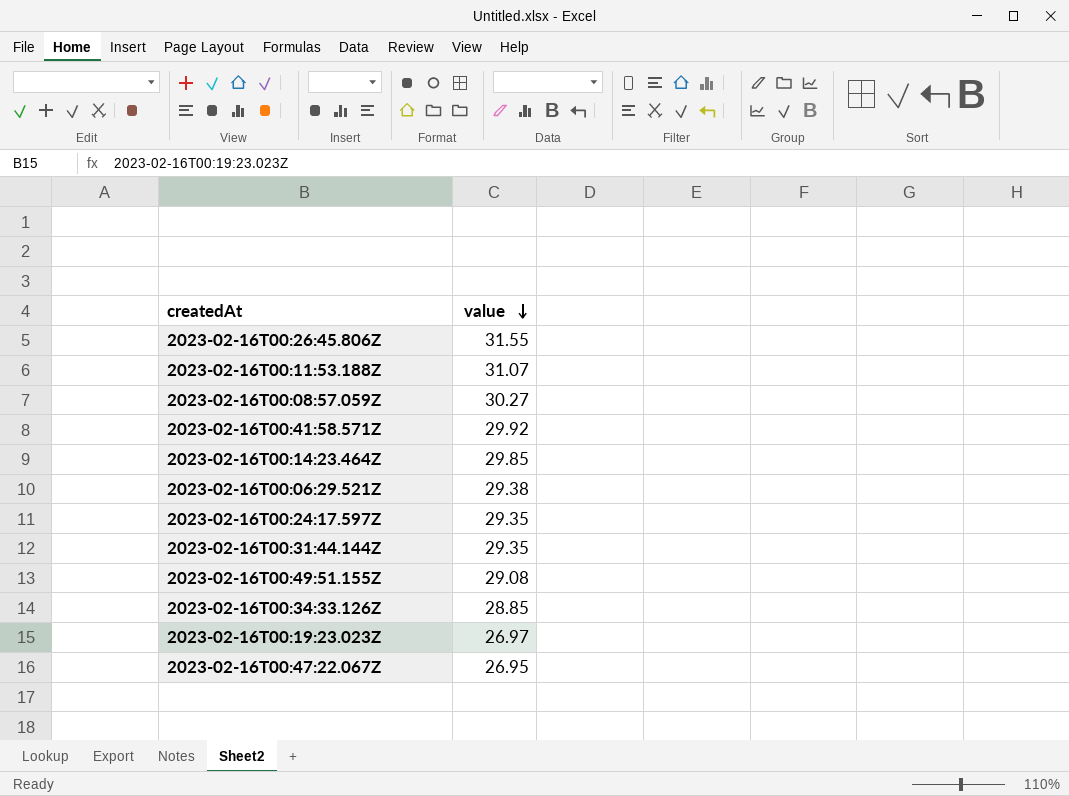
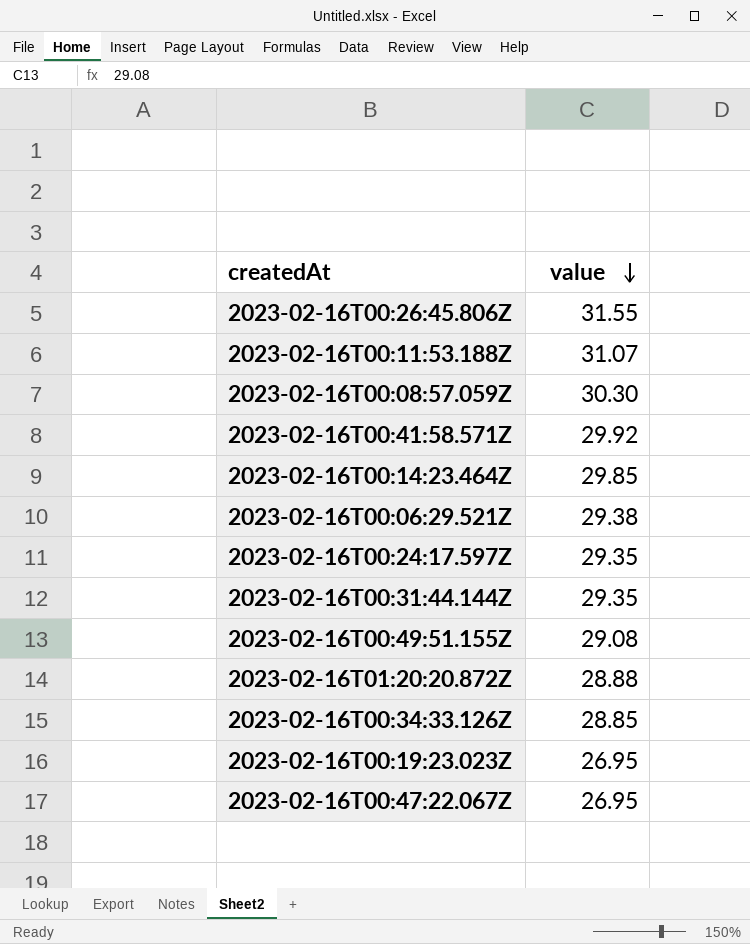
2023-02-16T00:08:57.059Z | value: 30.27 -> 30.30
row 2023-02-16T01:20:20.872Z: none -> 28.88
2023-02-16T00:19:23.023Z | value: 26.97 -> 26.95

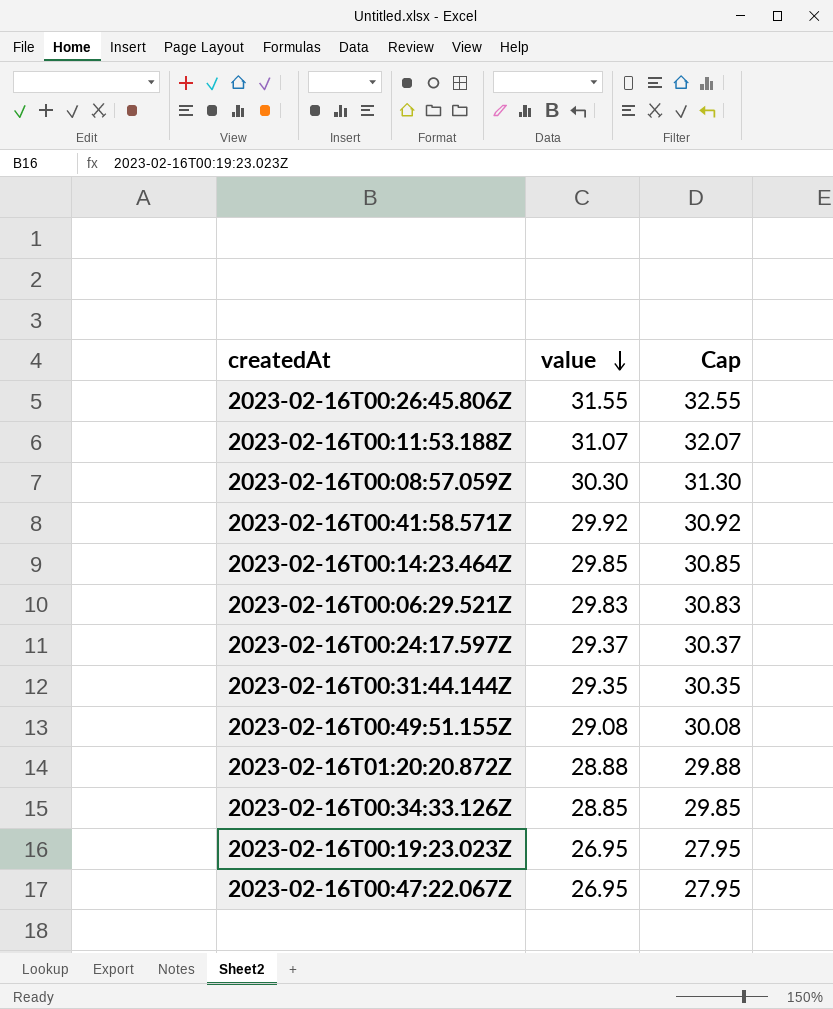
column Cap | formula: none -> [value] + 1
2023-02-16T00:06:29.521Z | value: 29.38 -> 29.83
2023-02-16T00:24:17.597Z | value: 29.35 -> 29.37

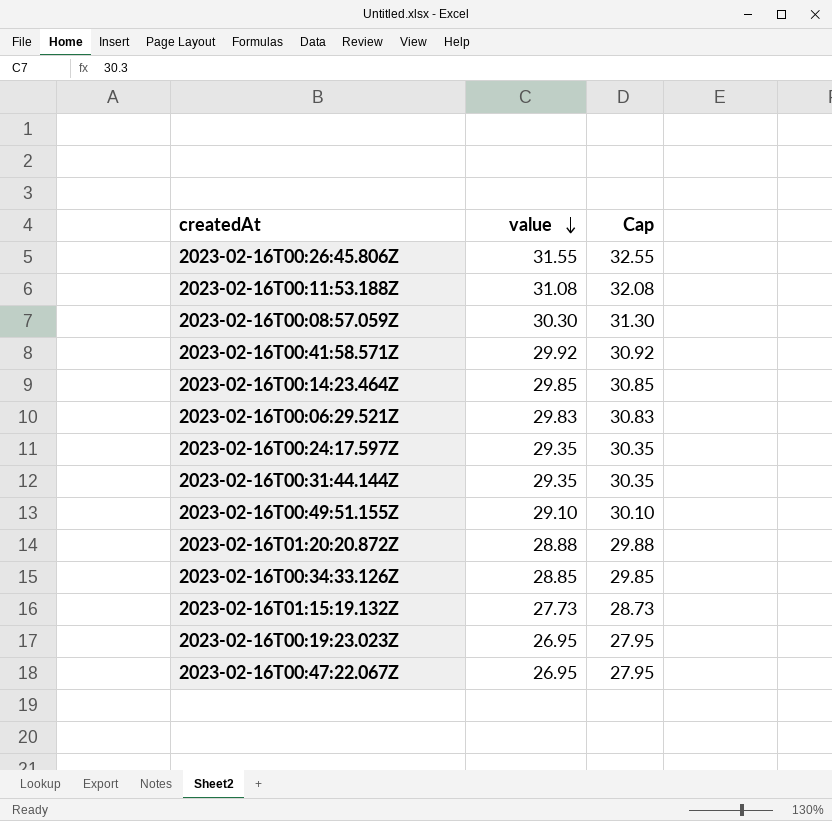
2023-02-16T00:11:53.188Z | value: 31.07 -> 31.08
2023-02-16T00:11:53.188Z | Cap: 32.07 -> 32.08
2023-02-16T00:24:17.597Z | value: 29.37 -> 29.35
2023-02-16T00:24:17.597Z | Cap: 30.37 -> 30.35
2023-02-16T00:49:51.155Z | value: 29.08 -> 29.10
2023-02-16T00:49:51.155Z | Cap: 30.08 -> 30.10
row 2023-02-16T01:15:19.132Z: none -> 27.73 | 28.73

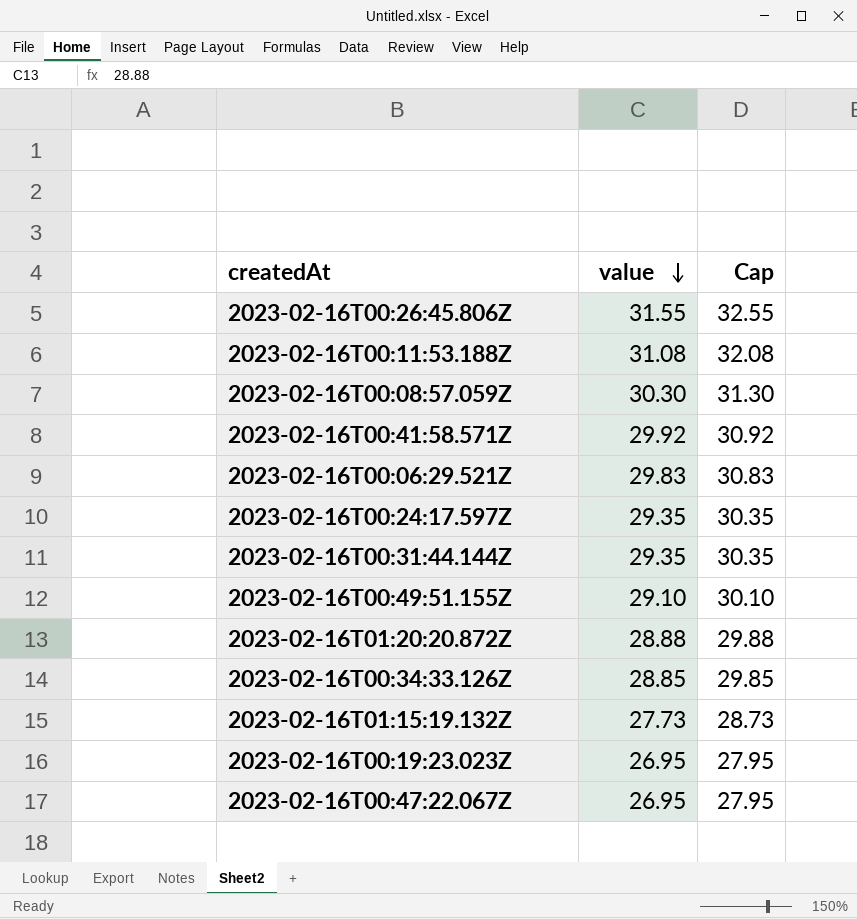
row 2023-02-16T00:14:23.464Z: 29.85 | 30.85 -> none

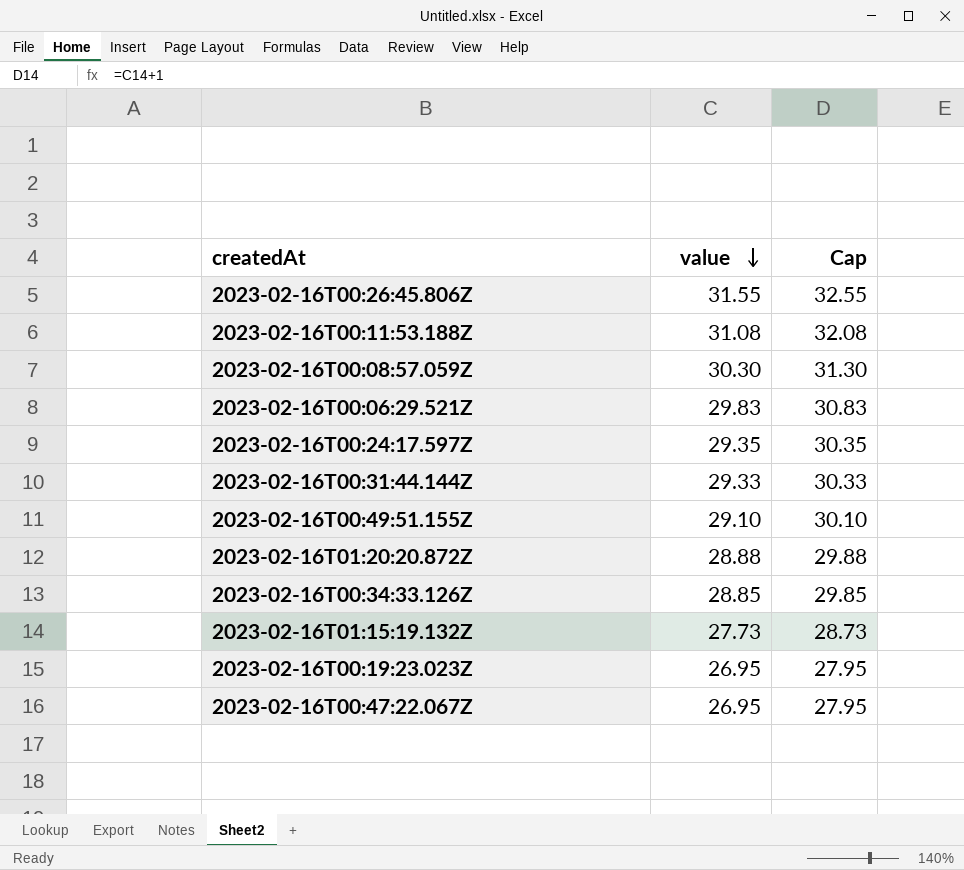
row 2023-02-16T00:41:58.571Z: 29.92 | 30.92 -> none
2023-02-16T00:31:44.144Z | value: 29.35 -> 29.33
2023-02-16T00:31:44.144Z | Cap: 30.35 -> 30.33

